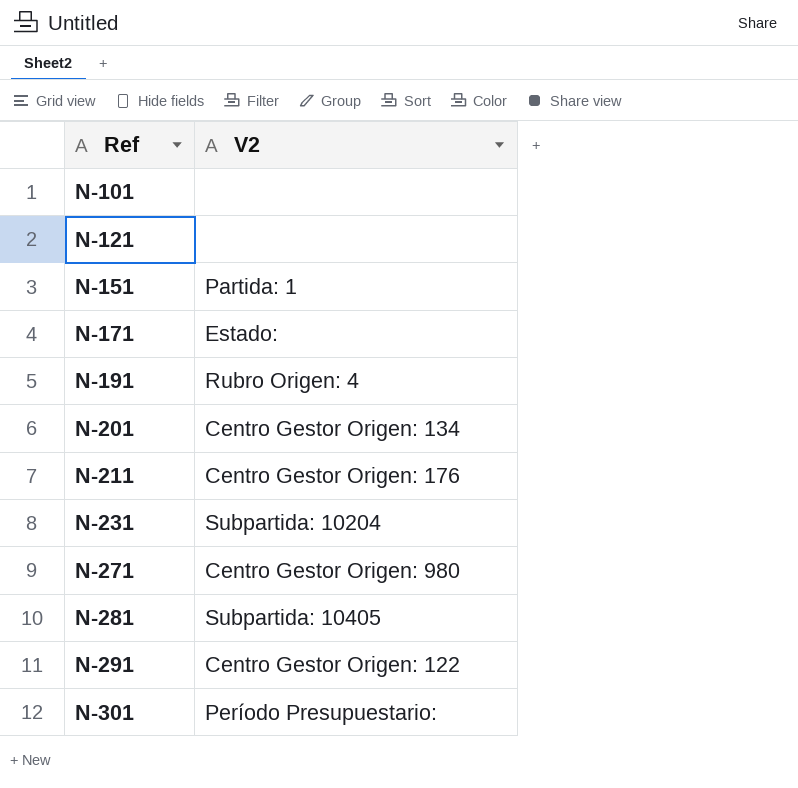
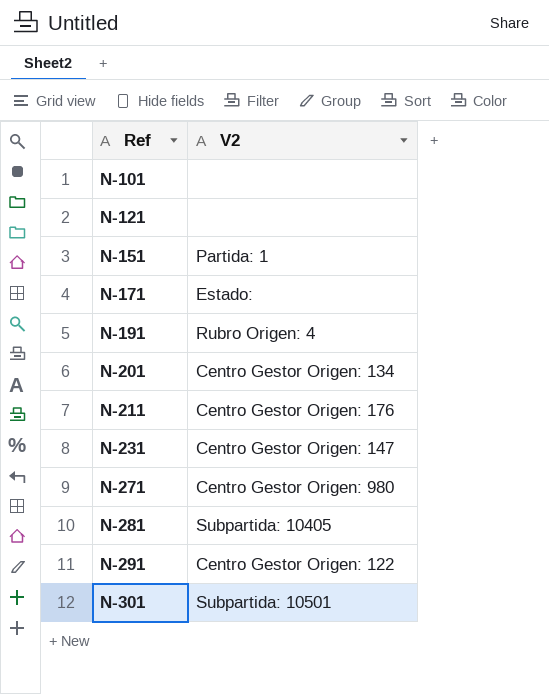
N-231 | V2: Subpartida: 10204 -> Centro Gestor Origen: 147
N-301 | V2: Período Presupuestario: -> Subpartida: 10501

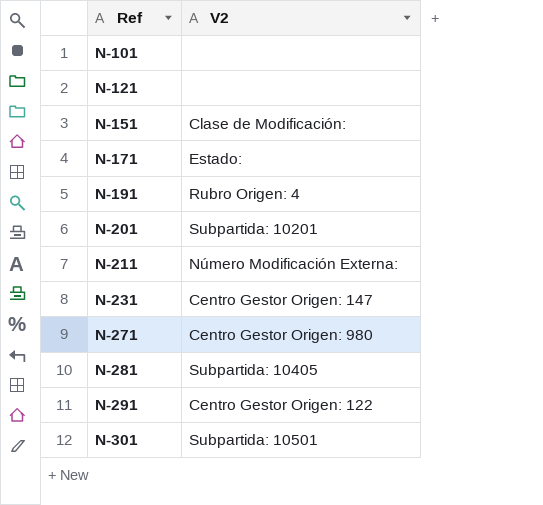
N-151 | V2: Partida: 1 -> Clase de Modificación:
N-201 | V2: Centro Gestor Origen: 134 -> Subpartida: 10201
N-211 | V2: Centro Gestor Origen: 176 -> Número Modificación Externa:

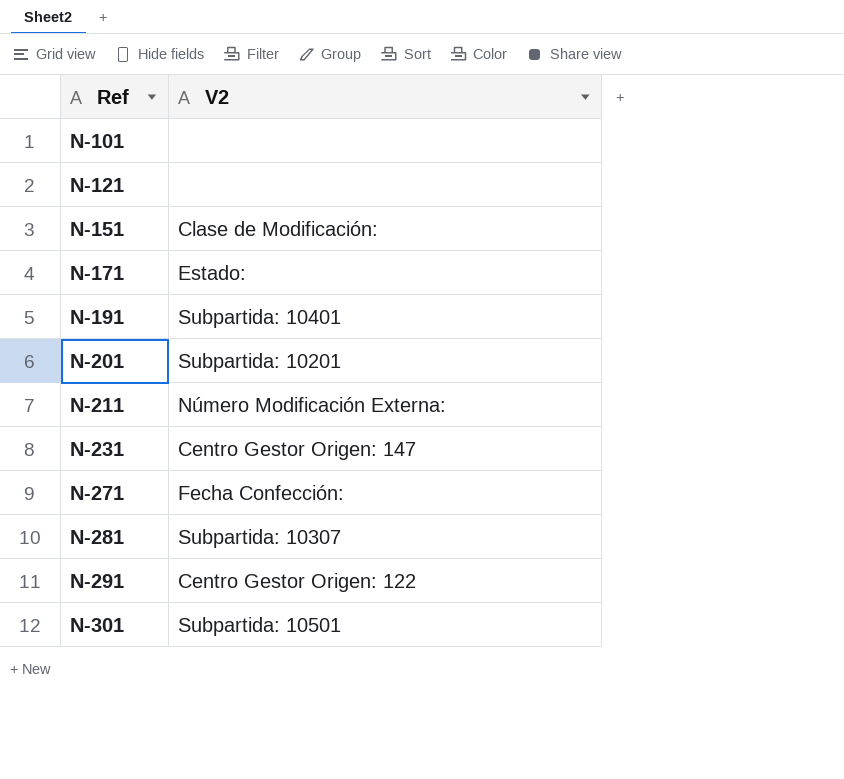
N-191 | V2: Rubro Origen: 4 -> Subpartida: 10401
N-271 | V2: Centro Gestor Origen: 980 -> Fecha Confección:
N-281 | V2: Subpartida: 10405 -> Subpartida: 10307

